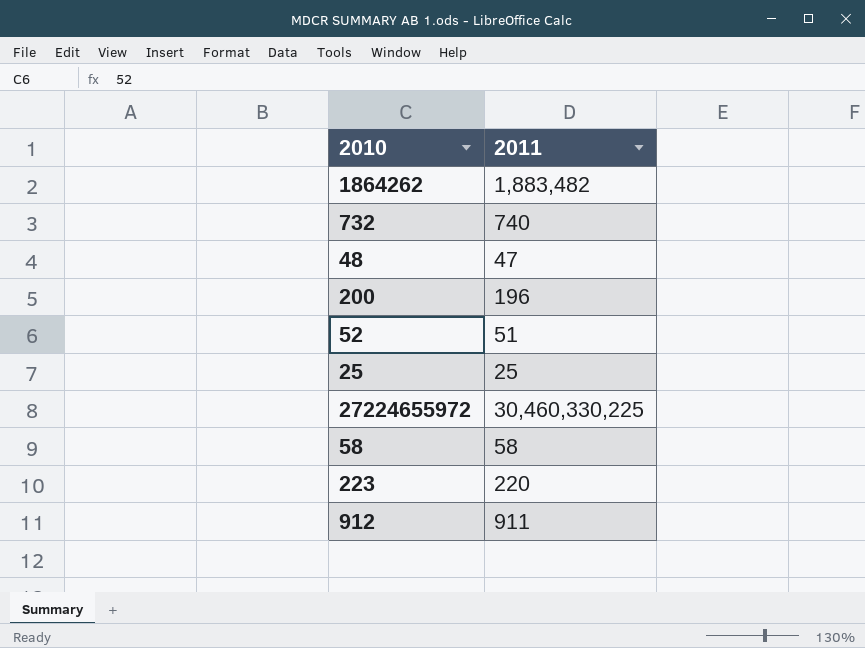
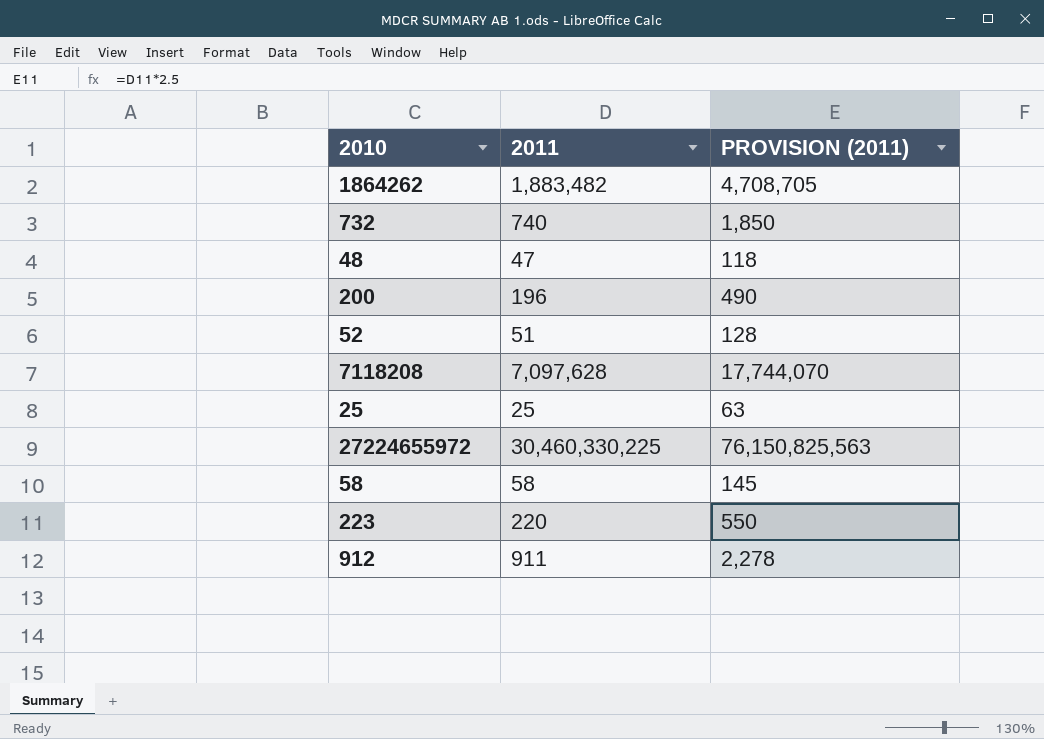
column PROVISION (2011) | formula: none -> [2011] * 2.5
row 7118208: none -> 7,097,628 | 17,744,070

